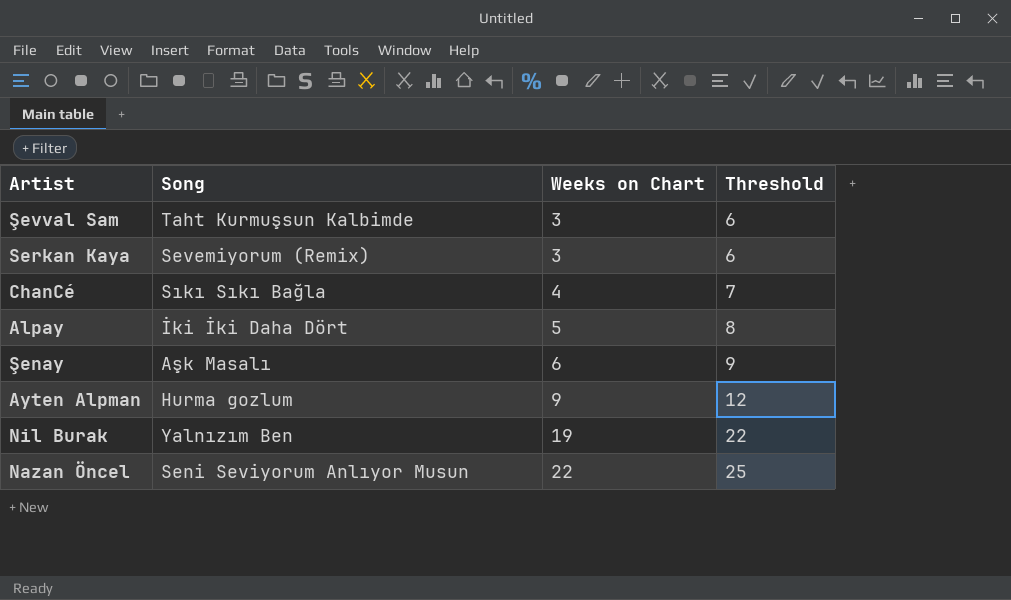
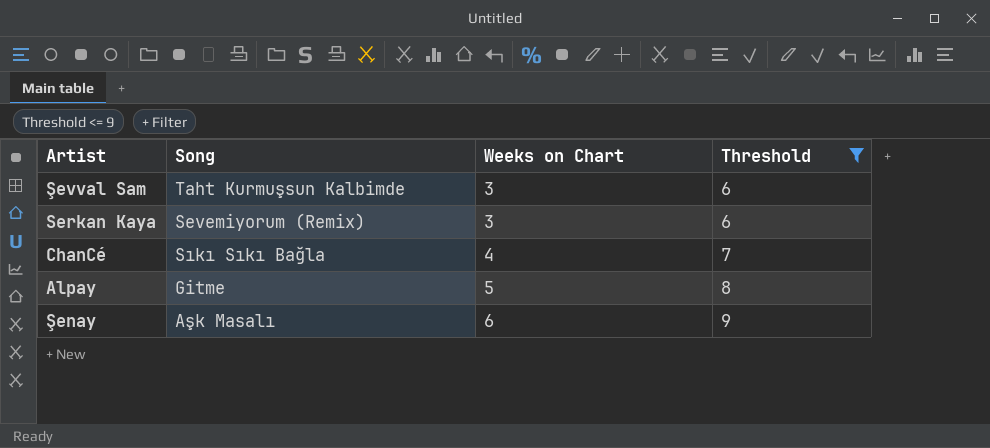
filter: none -> Threshold <= 9
Alpay | Song: İki İki Daha Dört -> Gitme

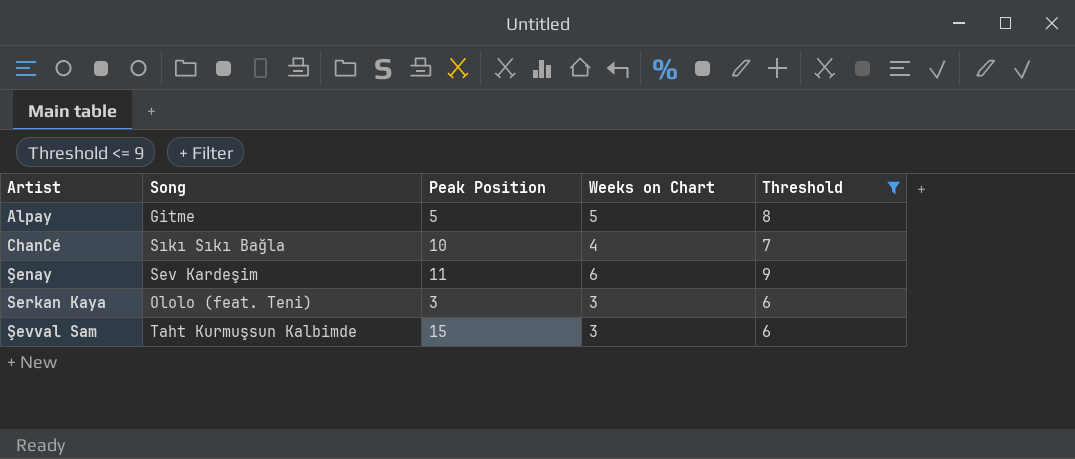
row order: Weeks on Chart ascending -> Artist ascending
column Peak Position | position: none -> 3
Şenay | Song: Aşk Masalı -> Sev Kardeşim
Serkan Kaya | Song: Sevemiyorum (Remix) -> Ololo (feat. Teni)

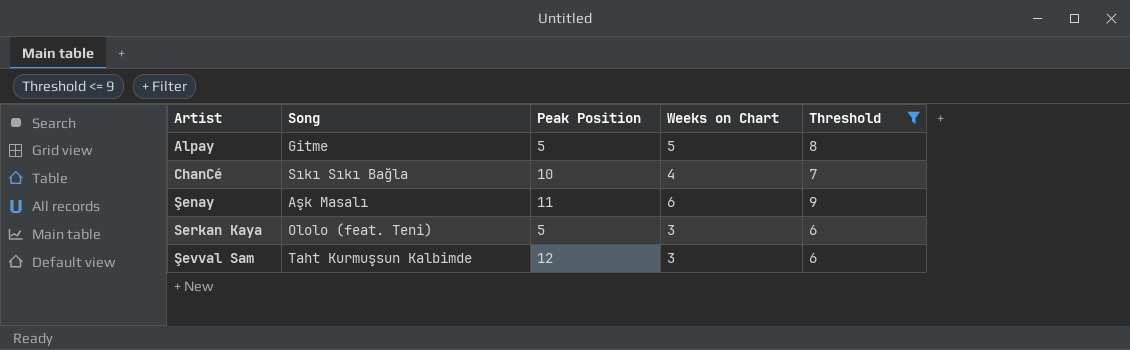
Şenay | Song: Sev Kardeşim -> Aşk Masalı
Serkan Kaya | Peak Position: 3 -> 5
Şevval Sam | Peak Position: 15 -> 12

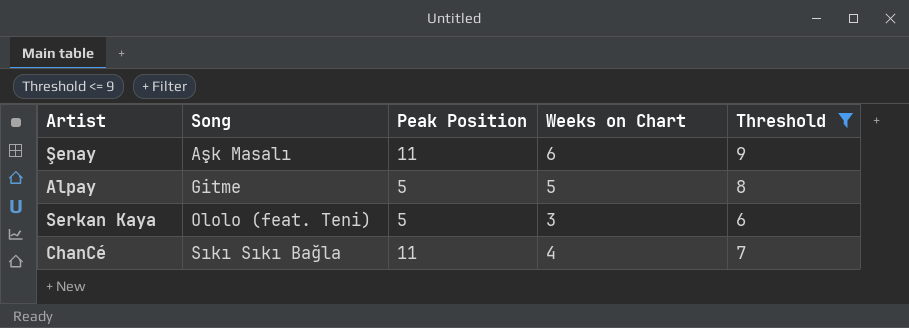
row order: Artist ascending -> Song ascending
row Şevval Sam: Taht Kurmuşsun Kalbimde | 12 | 3 | 6 -> none
ChanCé | Peak Position: 10 -> 11

